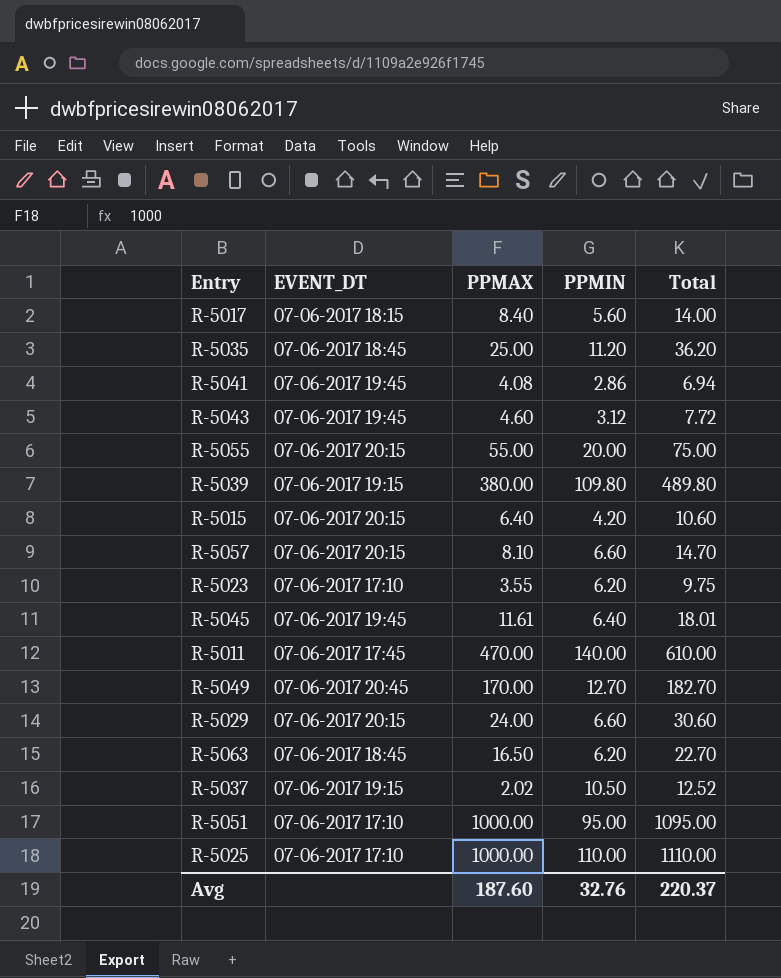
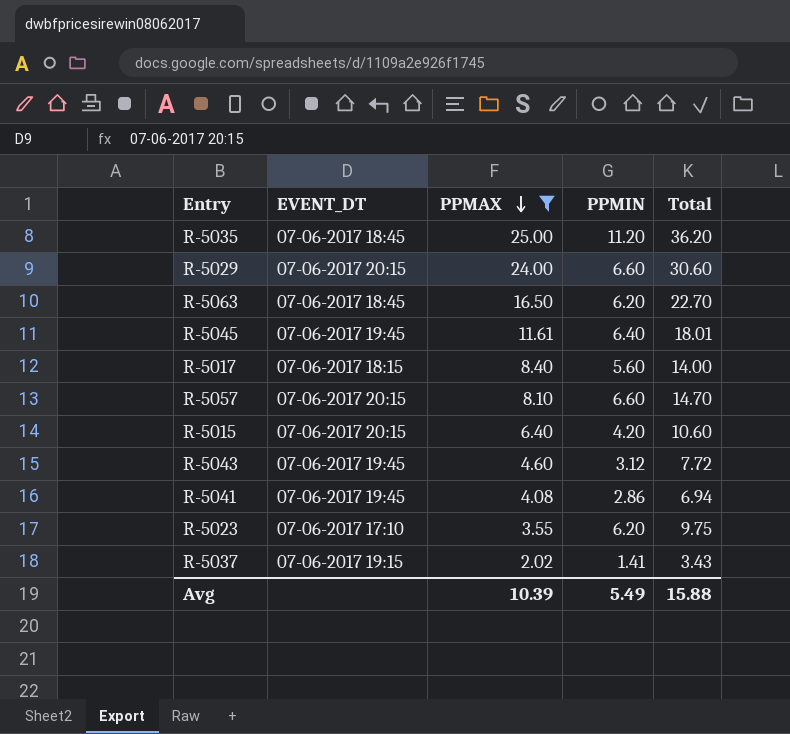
filter: none -> PPMAX <= 25.00
row order: none -> PPMAX descending
R-5037 | PPMIN: 10.50 -> 1.41
R-5037 | Total: 12.52 -> 3.43
Avg | PPMAX: 187.60 -> 10.39
Avg | PPMIN: 32.76 -> 5.49
Avg | Total: 220.37 -> 15.88

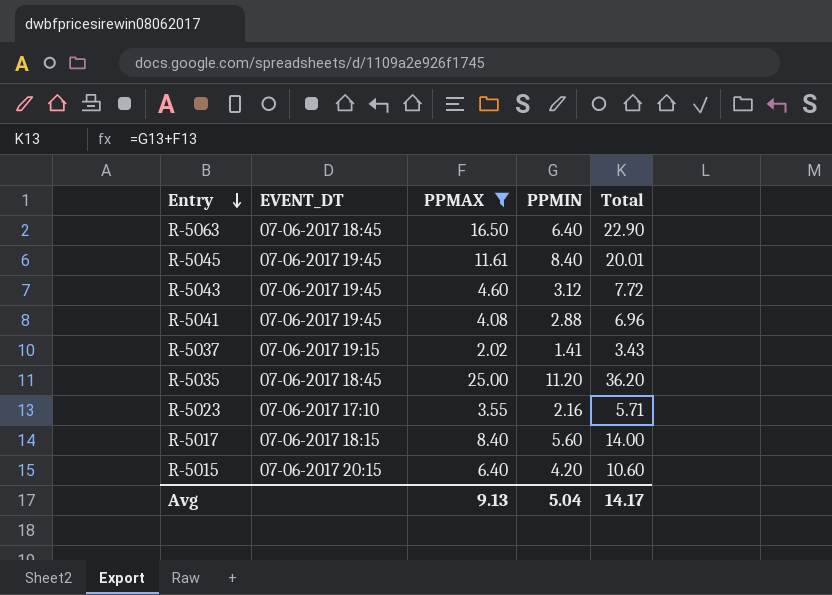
row order: PPMAX descending -> Entry descending
row R-5029: 07-06-2017 20:15 | 24.00 | 6.60 | 30.60 -> none
row R-5057: 07-06-2017 20:15 | 8.10 | 6.60 | 14.70 -> none
R-5063 | PPMIN: 6.20 -> 6.40
R-5063 | Total: 22.70 -> 22.90
R-5045 | PPMIN: 6.40 -> 8.40
R-5045 | Total: 18.01 -> 20.01
R-5041 | PPMIN: 2.86 -> 2.88
R-5041 | Total: 6.94 -> 6.96
R-5023 | PPMIN: 6.20 -> 2.16
R-5023 | Total: 9.75 -> 5.71
Avg | PPMAX: 10.39 -> 9.13
Avg | PPMIN: 5.49 -> 5.04
Avg | Total: 15.88 -> 14.17

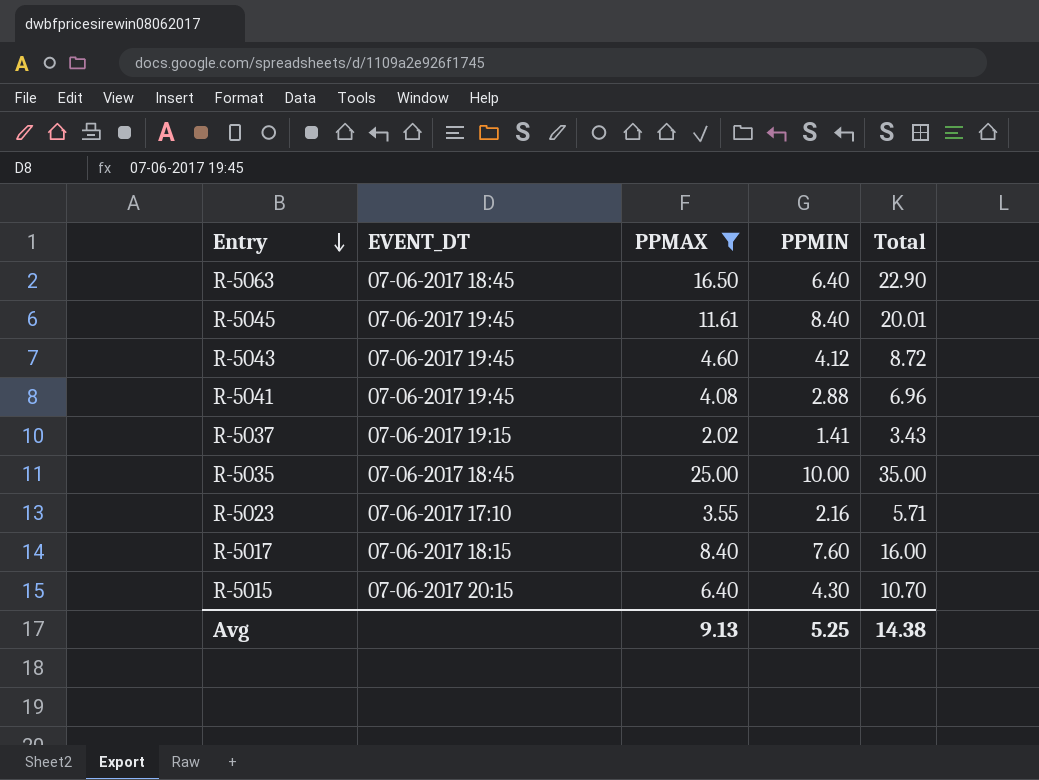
R-5043 | PPMIN: 3.12 -> 4.12
R-5043 | Total: 7.72 -> 8.72
R-5035 | PPMIN: 11.20 -> 10.00
R-5035 | Total: 36.20 -> 35.00
R-5017 | PPMIN: 5.60 -> 7.60
R-5017 | Total: 14.00 -> 16.00
R-5015 | PPMIN: 4.20 -> 4.30
R-5015 | Total: 10.60 -> 10.70
Avg | PPMIN: 5.04 -> 5.25
Avg | Total: 14.17 -> 14.38

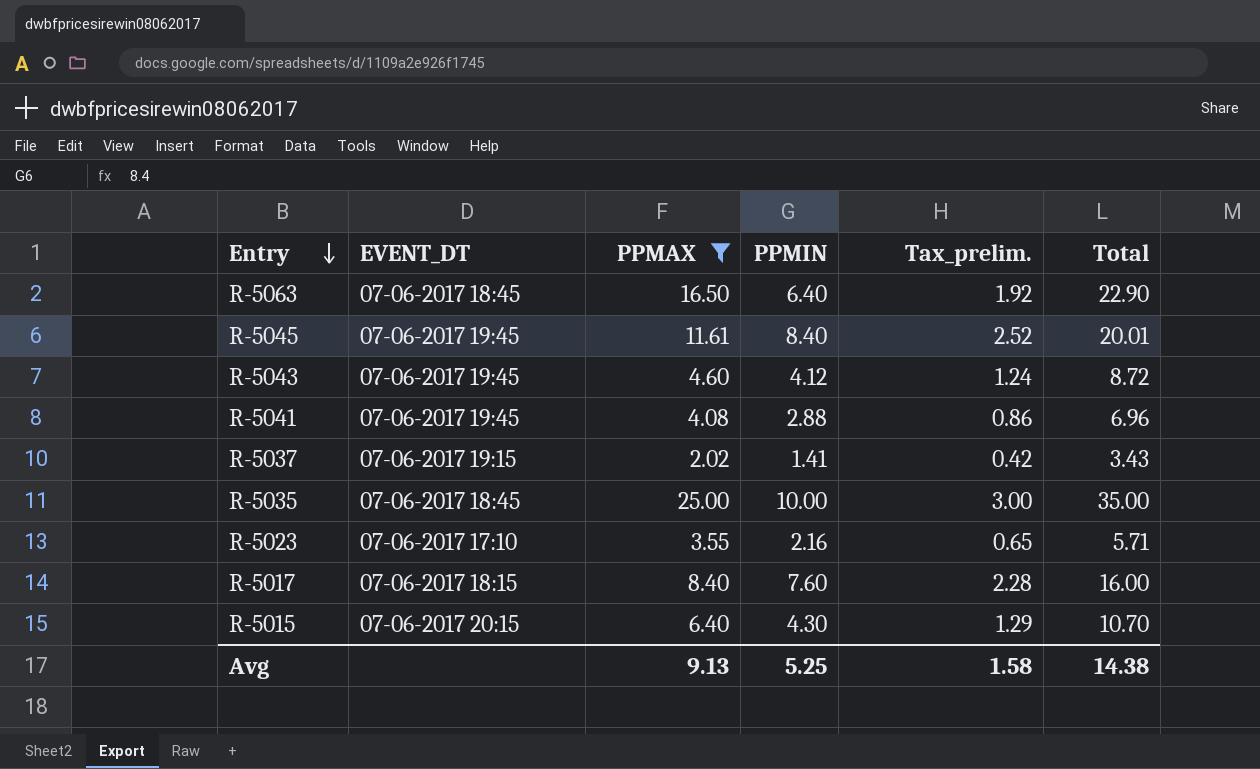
column Tax_prelim. | formula: none -> [PPMIN] * 0.3

